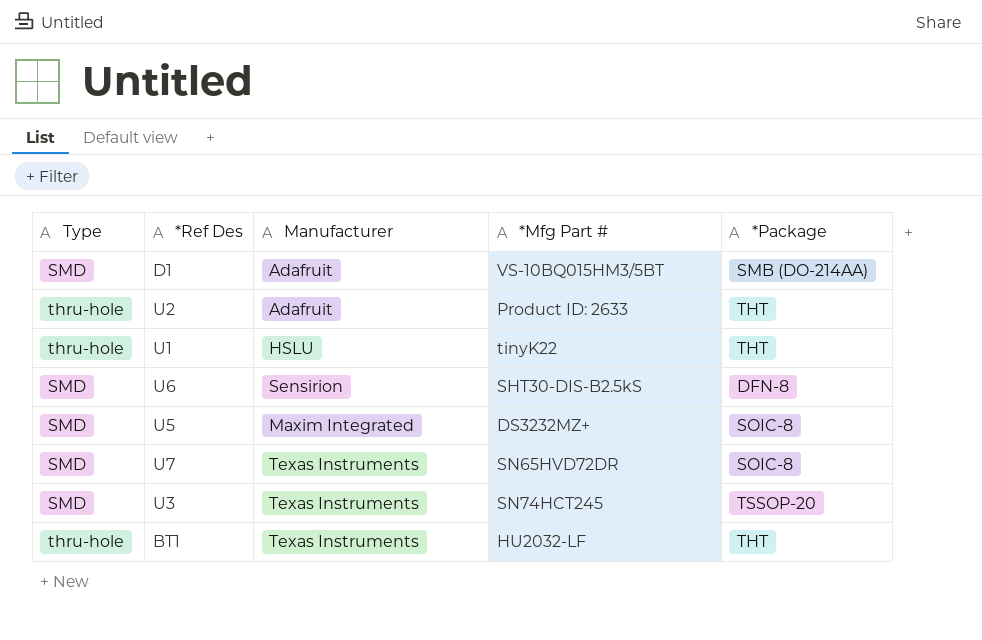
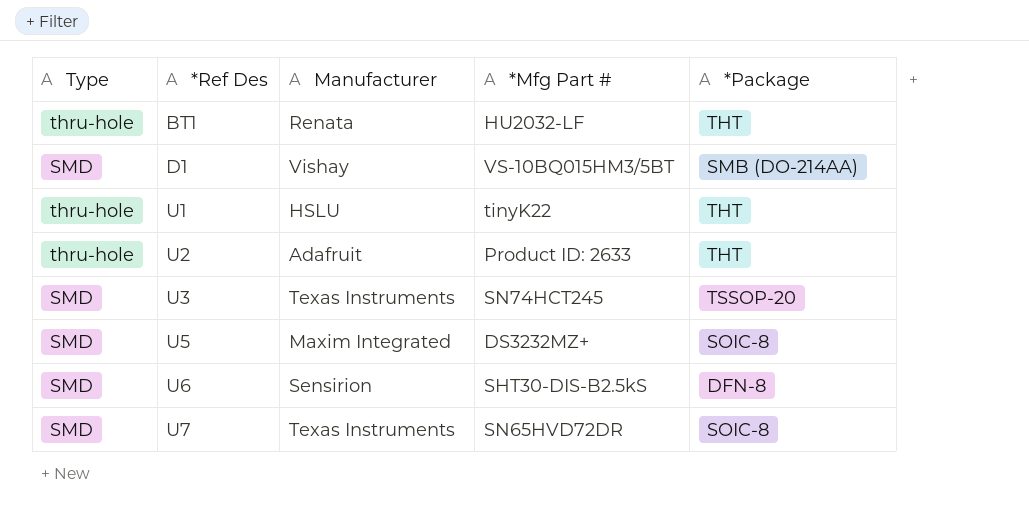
row order: none -> *Ref Des ascending
BT1 | Manufacturer: Texas Instruments -> Renata
D1 | Manufacturer: Adafruit -> Vishay

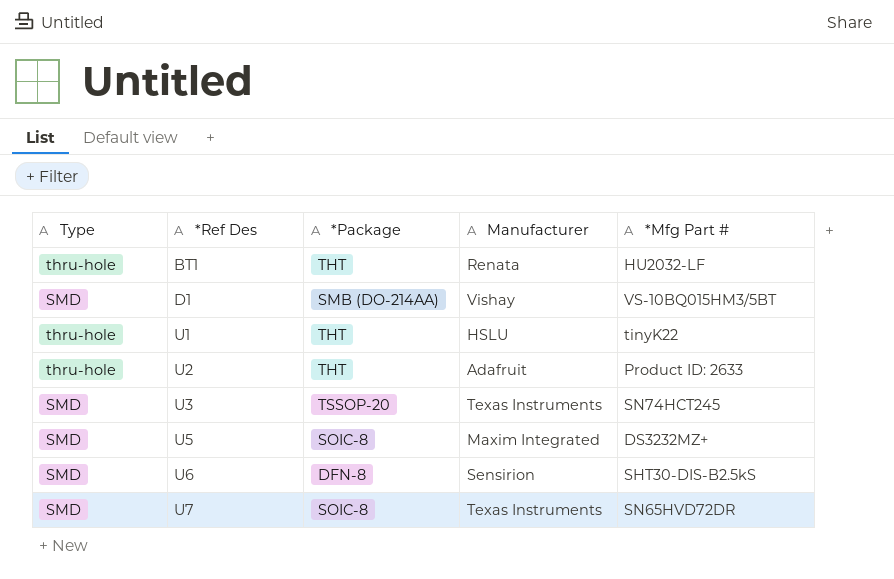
column *Package | position: 5 -> 3

